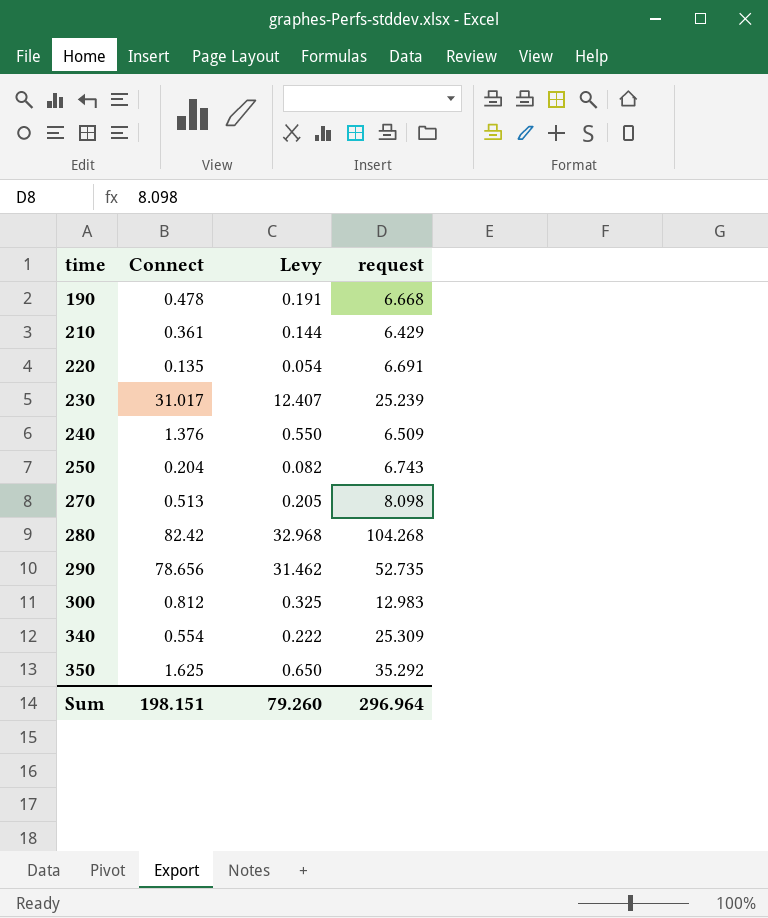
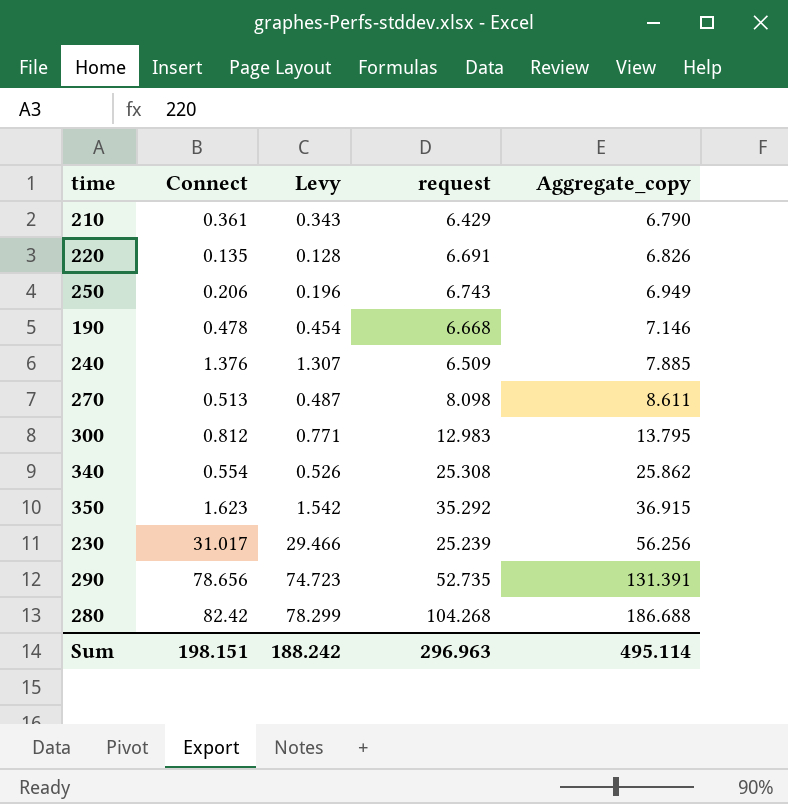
row order: time ascending -> Aggregate_copy ascending
column Levy | formula: [Connect] * 0.4 -> [Connect] * 0.95
column Aggregate_copy | formula: none -> [Connect] + [request]
250 | Connect: 0.204 -> 0.206
340 | request: 25.309 -> 25.308
350 | Connect: 1.625 -> 1.623
Sum | Levy: 79.260 -> 188.242
Sum | request: 296.964 -> 296.963

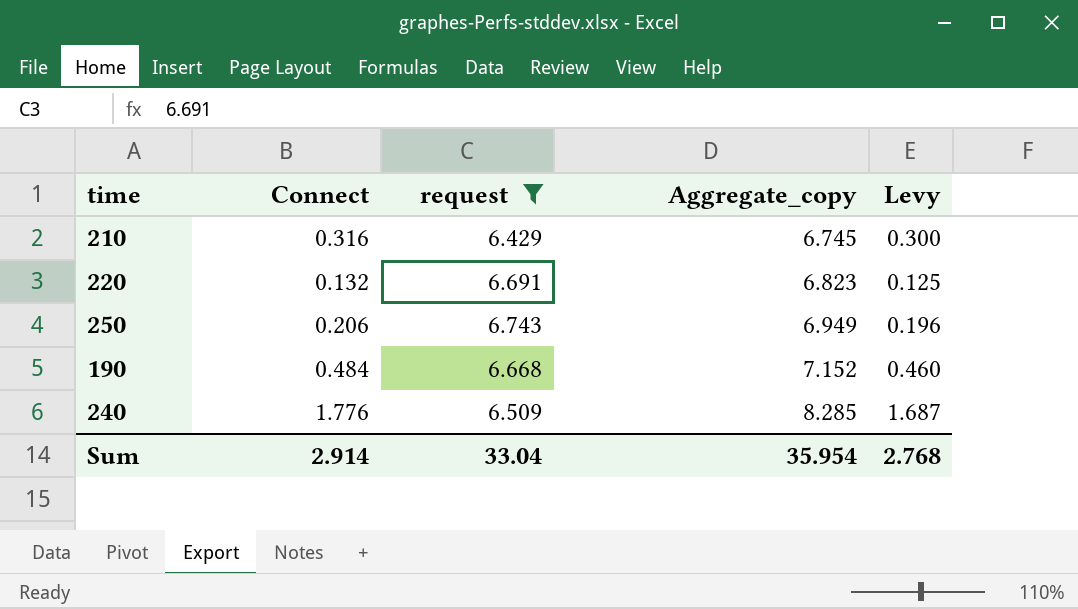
filter: none -> request <= 6.743
column Levy | position: 3 -> 5
210 | Connect: 0.361 -> 0.316
210 | Aggregate_copy: 6.790 -> 6.745
210 | Levy: 0.343 -> 0.300
220 | Connect: 0.135 -> 0.132
220 | Aggregate_copy: 6.826 -> 6.823
220 | Levy: 0.128 -> 0.125
190 | Connect: 0.478 -> 0.484
190 | Aggregate_copy: 7.146 -> 7.152
190 | Levy: 0.454 -> 0.460
240 | Connect: 1.376 -> 1.776
240 | Aggregate_copy: 7.885 -> 8.285
240 | Levy: 1.307 -> 1.687
Sum | Connect: 198.151 -> 2.914
Sum | request: 296.963 -> 33.04
Sum | Aggregate_copy: 495.114 -> 35.954
Sum | Levy: 188.242 -> 2.768

